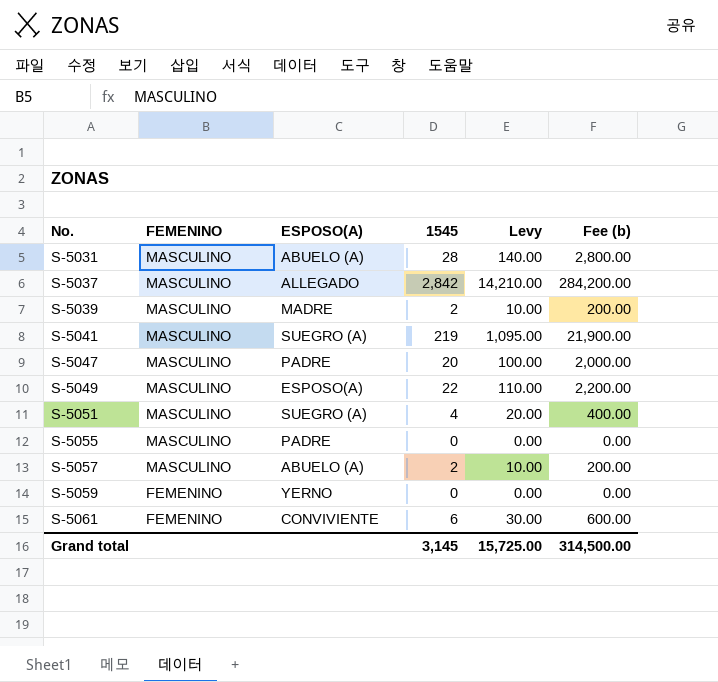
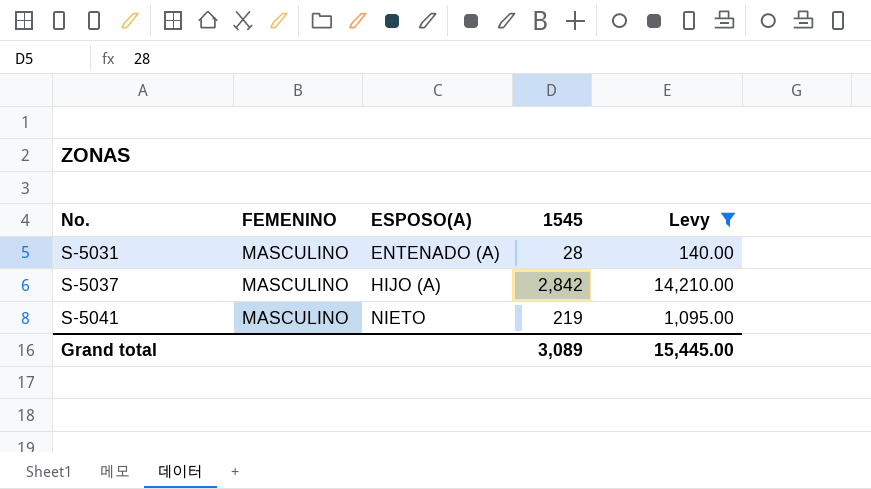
filter: none -> Levy >= 140.00
column Fee (b) | formula: [1545] * 100 -> none
S-5031 | ESPOSO(A): ABUELO (A) -> ENTENADO (A)
S-5037 | ESPOSO(A): ALLEGADO -> HIJO (A)
S-5041 | ESPOSO(A): SUEGRO (A) -> NIETO
Grand total | 1545: 3,145 -> 3,089
Grand total | Levy: 15,725.00 -> 15,445.00

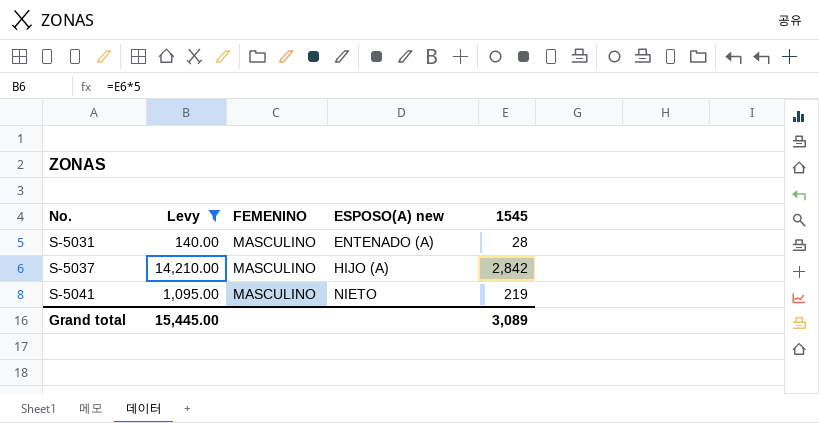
column Levy | position: 5 -> 2
column name: ESPOSO(A) -> ESPOSO(A) new

